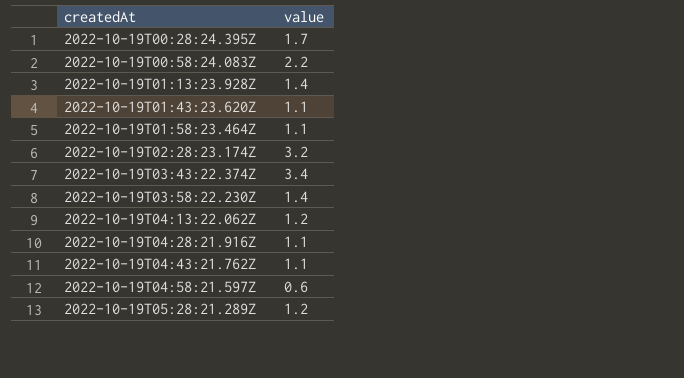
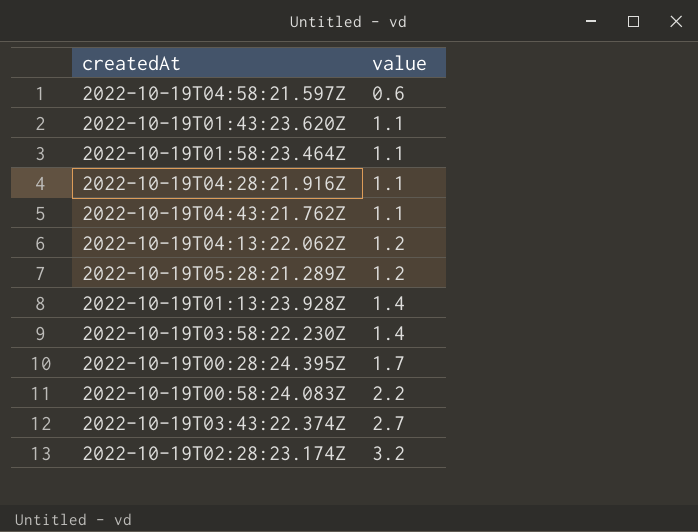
row order: createdAt ascending -> value ascending
2022-10-19T03:43:22.374Z | value: 3.4 -> 2.7

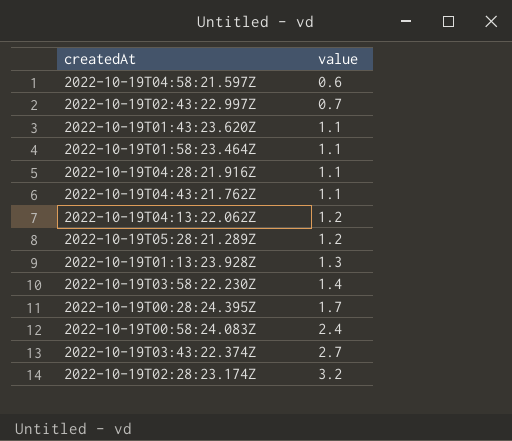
row 2022-10-19T02:43:22.997Z: none -> 0.7
2022-10-19T01:13:23.928Z | value: 1.4 -> 1.3
2022-10-19T00:58:24.083Z | value: 2.2 -> 2.4

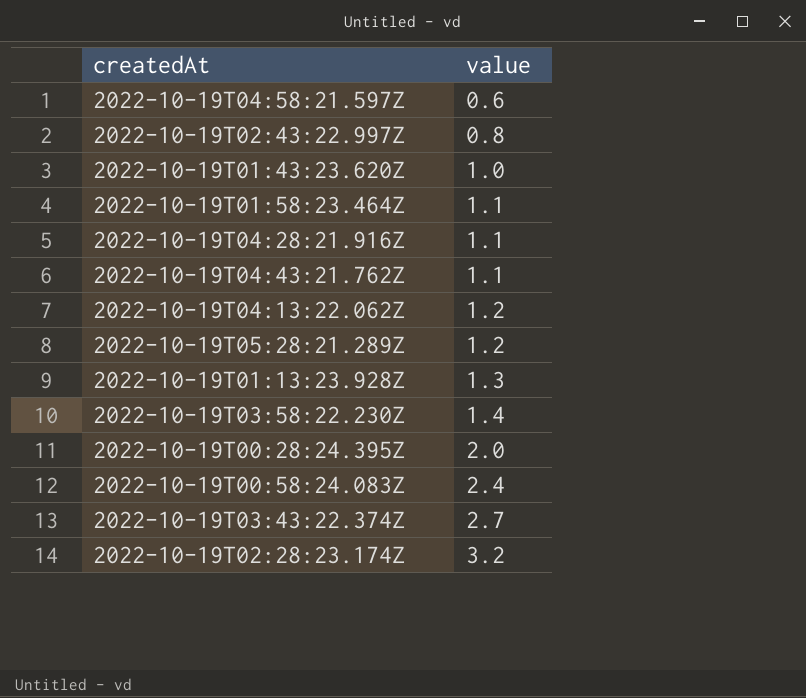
2022-10-19T02:43:22.997Z | value: 0.7 -> 0.8
2022-10-19T01:43:23.620Z | value: 1.1 -> 1.0
2022-10-19T00:28:24.395Z | value: 1.7 -> 2.0

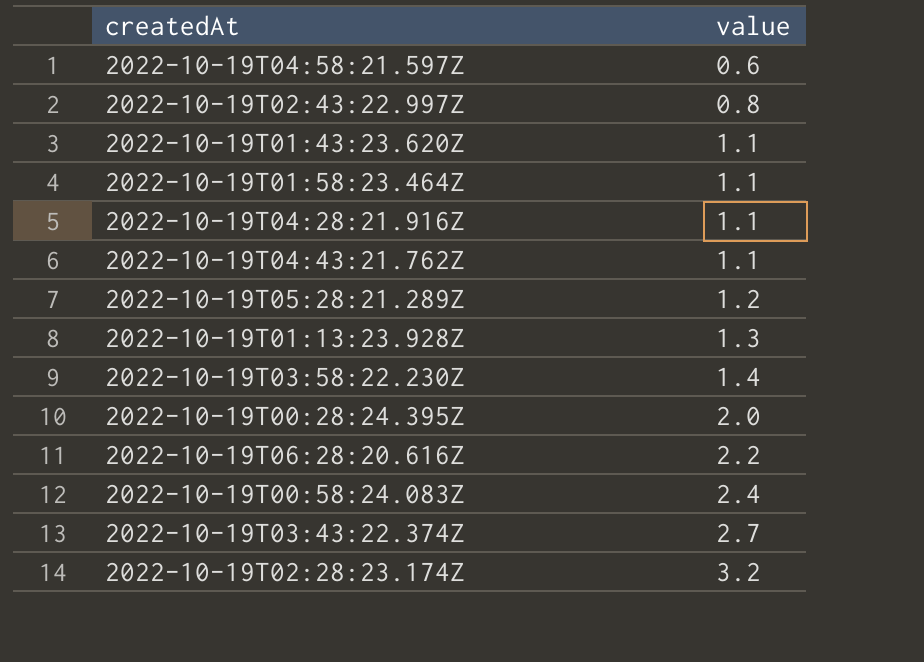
row 2022-10-19T04:13:22.062Z: 1.2 -> none
2022-10-19T01:43:23.620Z | value: 1.0 -> 1.1
row 2022-10-19T06:28:20.616Z: none -> 2.2

